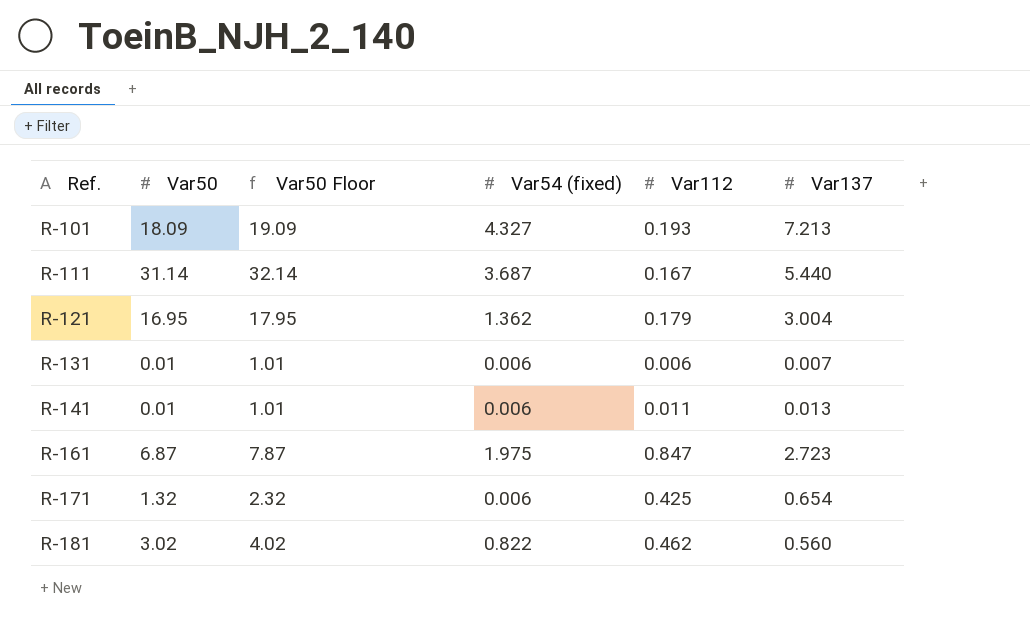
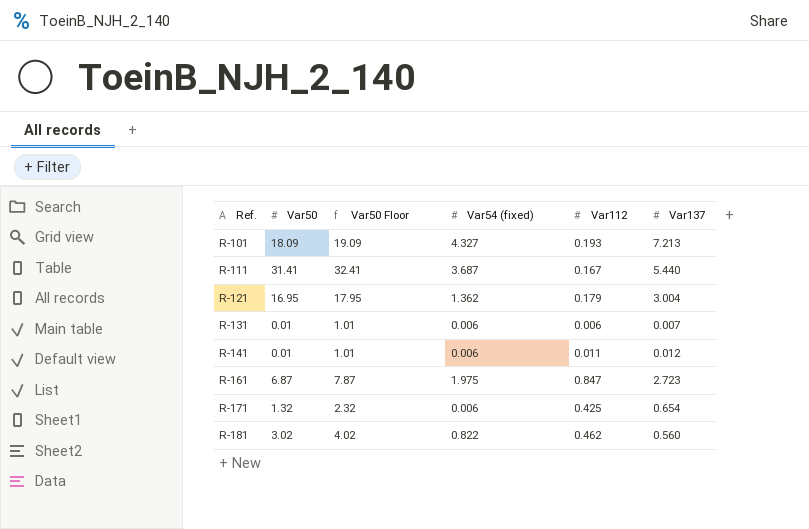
R-111 | Var50: 31.14 -> 31.41
R-111 | Var50 Floor: 32.14 -> 32.41
R-141 | Var137: 0.013 -> 0.012

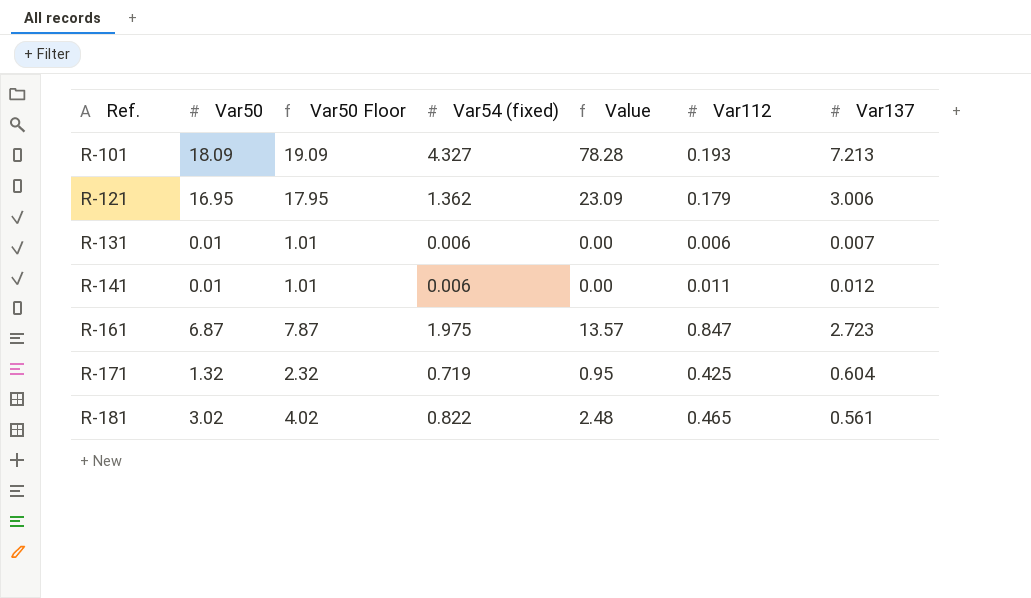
column Value | formula: none -> [Var50] * [Var54 (fixed)]
row R-111: 31.41 | 32.41 | 3.687 | 0.167 | 5.440 -> none
R-121 | Var137: 3.004 -> 3.006
R-171 | Var54 (fixed): 0.006 -> 0.719
R-171 | Var137: 0.654 -> 0.604
R-181 | Var112: 0.462 -> 0.465
R-181 | Var137: 0.560 -> 0.561

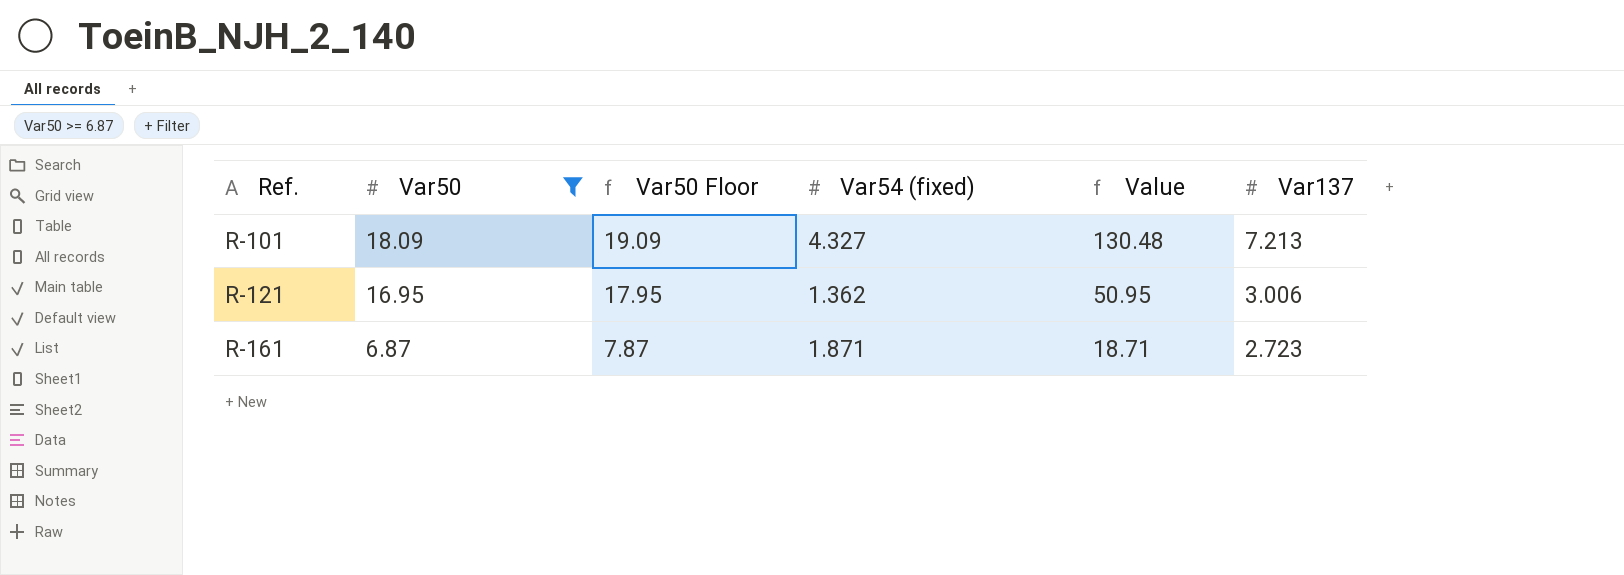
filter: none -> Var50 >= 6.87
column Var112 | position: 6 -> none
column Value | formula: [Var50] * [Var54 (fixed)] -> [Var50] * [Var137]
R-161 | Var54 (fixed): 1.975 -> 1.871

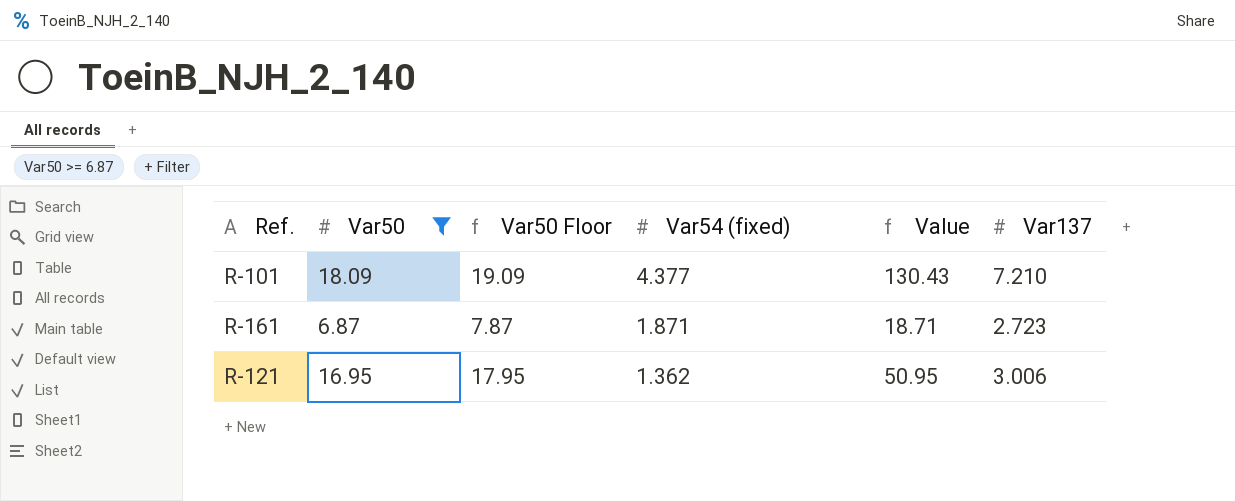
row order: Ref. ascending -> Var54 (fixed) descending
R-101 | Var54 (fixed): 4.327 -> 4.377
R-101 | Value: 130.48 -> 130.43
R-101 | Var137: 7.213 -> 7.210

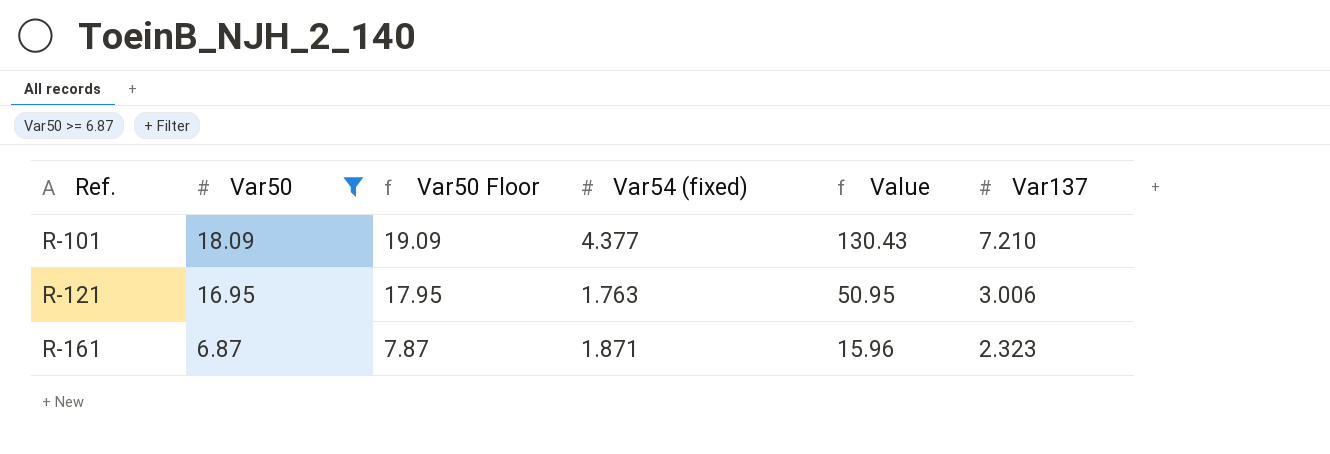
row order: Var54 (fixed) descending -> Ref. ascending
R-121 | Var54 (fixed): 1.362 -> 1.763
R-161 | Value: 18.71 -> 15.96
R-161 | Var137: 2.723 -> 2.323

